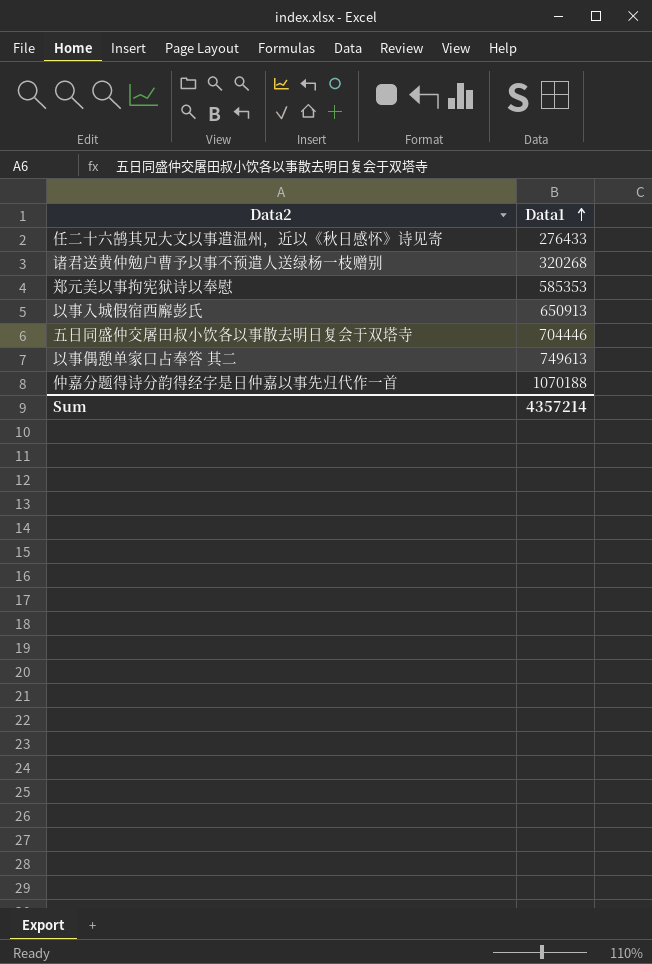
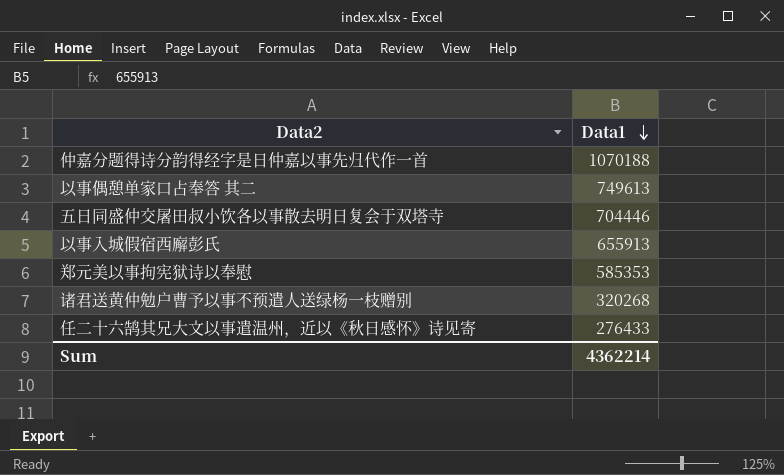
row order: Data1 ascending -> Data1 descending
以事入城假宿西廨彭氏 | Data1: 650913 -> 655913
Sum | Data1: 4357214 -> 4362214

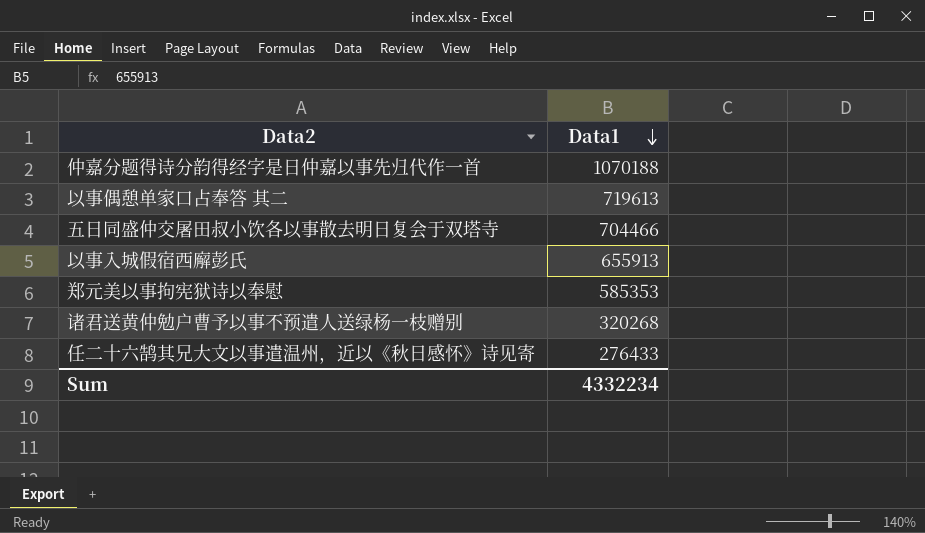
以事偶憩单家口占奉答 其二 | Data1: 749613 -> 719613
五日同盛仲交屠田叔小饮各以事散去明日复会于双塔寺 | Data1: 704446 -> 704466
Sum | Data1: 4362214 -> 4332234

